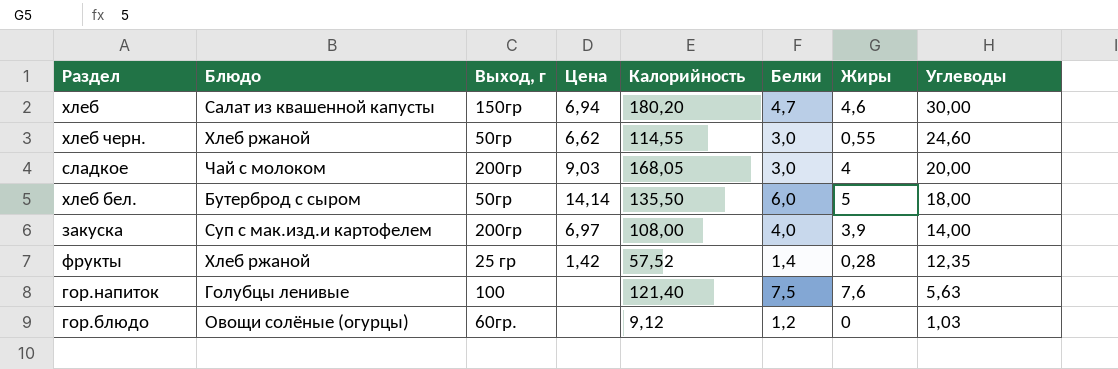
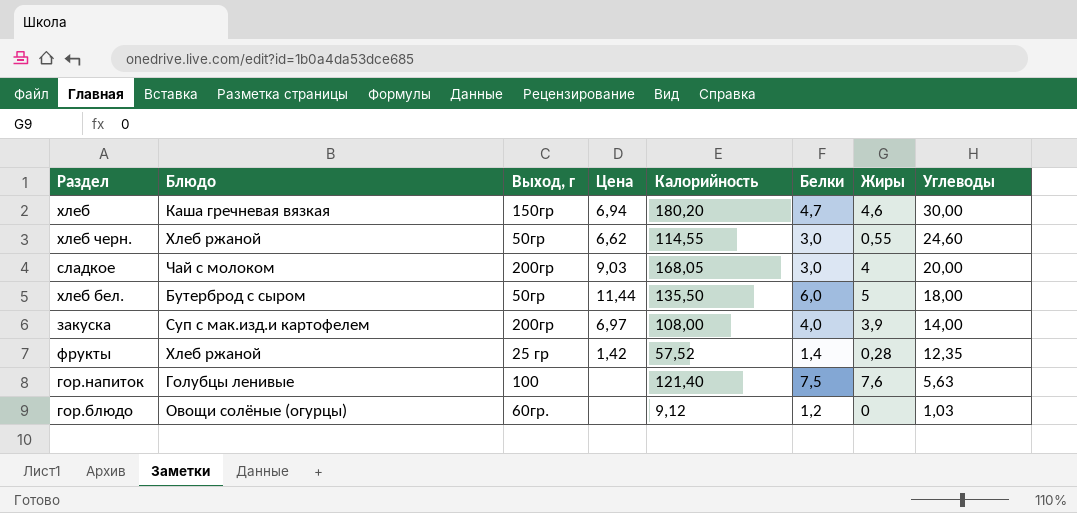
хлеб | Блюдо: Салат из квашенной капусты -> Каша гречневая вязкая
хлеб бел. | Цена: 14,14 -> 11,44

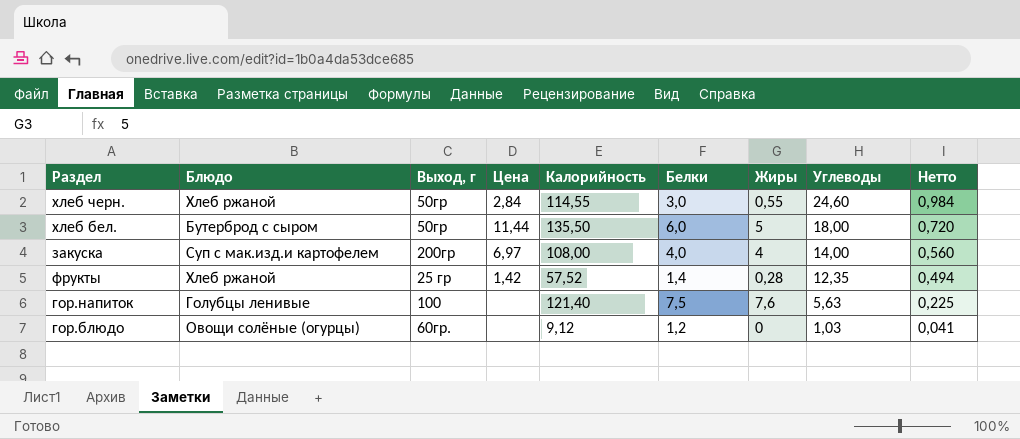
column Нетто | formula: none -> [Углеводы] * 0,04
row хлеб: Каша гречневая вязкая | 150гр | 6,94 | 180,20 | 4,7 | 4,6 | 30,00 -> none
row сладкое: Чай с молоком | 200гр | 9,03 | 168,05 | 3,0 | 4 | 20,00 -> none
хлеб черн. | Цена: 6,62 -> 2,84
закуска | Жиры: 3,9 -> 4

